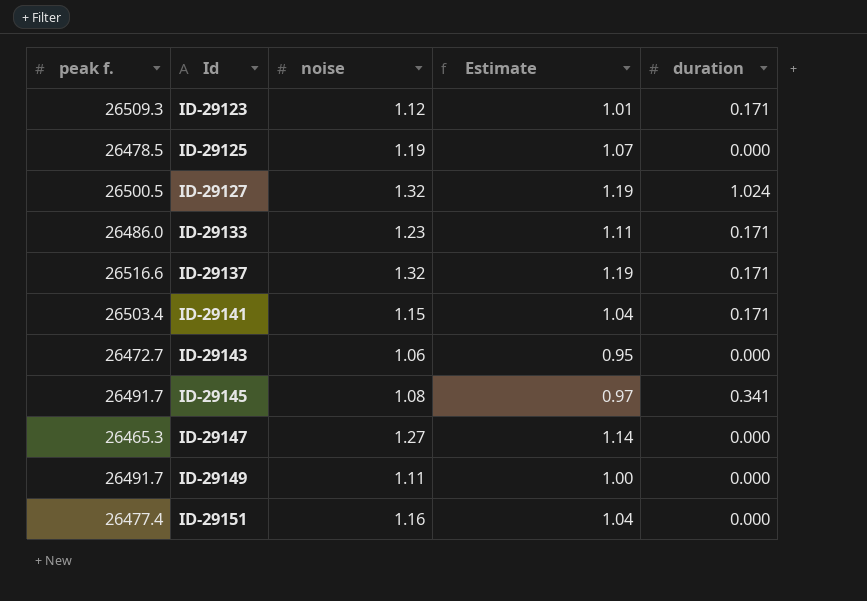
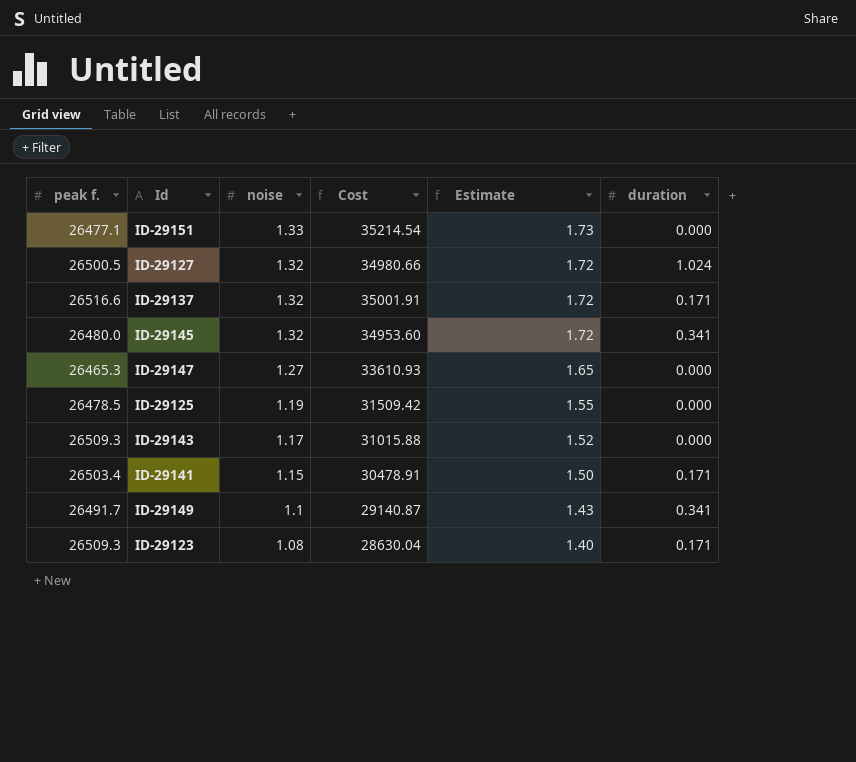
row order: Id ascending -> noise descending
column Cost | formula: none -> [peak f.] * [noise]
column Estimate | formula: [noise] * 0.9 -> [noise] * 1.3
row ID-29133: 26486.0 | 1.23 | 1.11 | 0.171 -> none
ID-29151 | peak f.: 26477.4 -> 26477.1
ID-29151 | noise: 1.16 -> 1.33
ID-29145 | peak f.: 26491.7 -> 26480.0
ID-29145 | noise: 1.08 -> 1.32
ID-29143 | peak f.: 26472.7 -> 26509.3
ID-29143 | noise: 1.06 -> 1.17
ID-29149 | noise: 1.11 -> 1.1
ID-29149 | duration: 0.000 -> 0.341
ID-29123 | noise: 1.12 -> 1.08

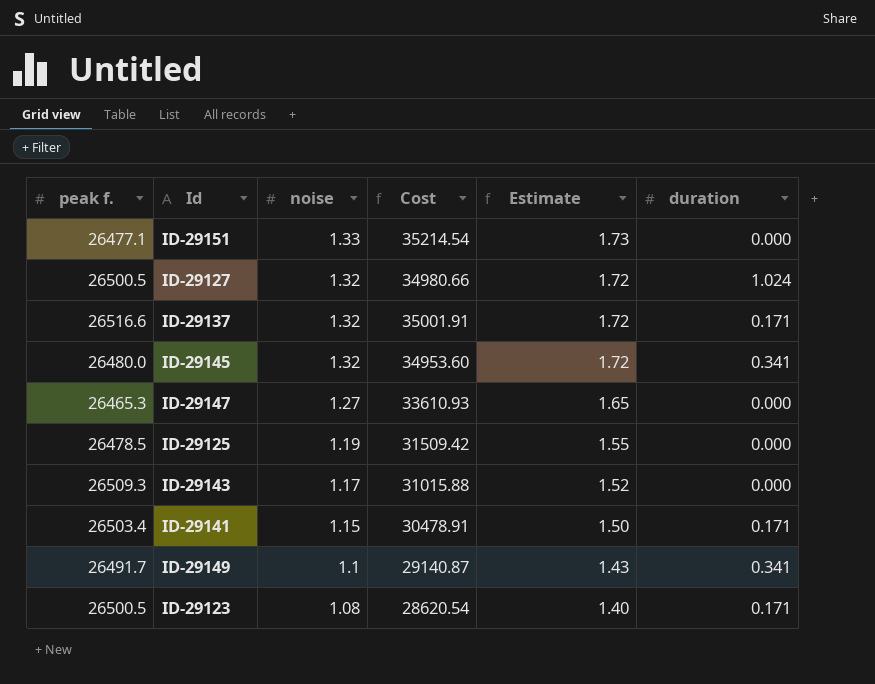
ID-29123 | peak f.: 26509.3 -> 26500.5
ID-29123 | Cost: 28630.04 -> 28620.54

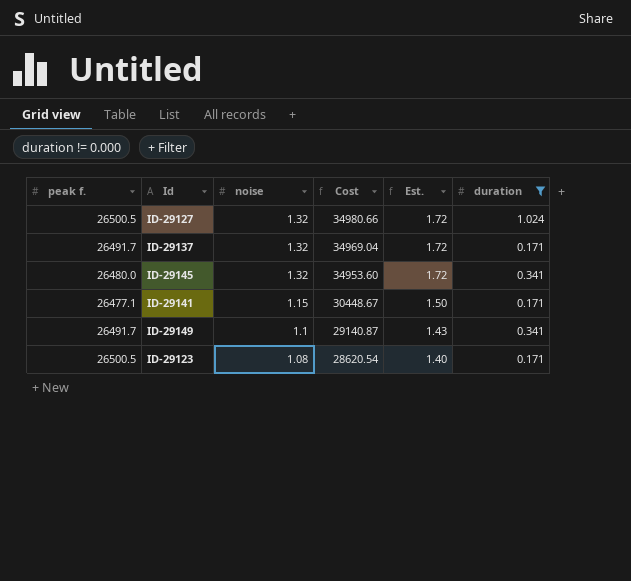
filter: none -> duration != 0.000
column name: Estimate -> Est.
ID-29137 | peak f.: 26516.6 -> 26491.7
ID-29137 | Cost: 35001.91 -> 34969.04
ID-29141 | peak f.: 26503.4 -> 26477.1
ID-29141 | Cost: 30478.91 -> 30448.67

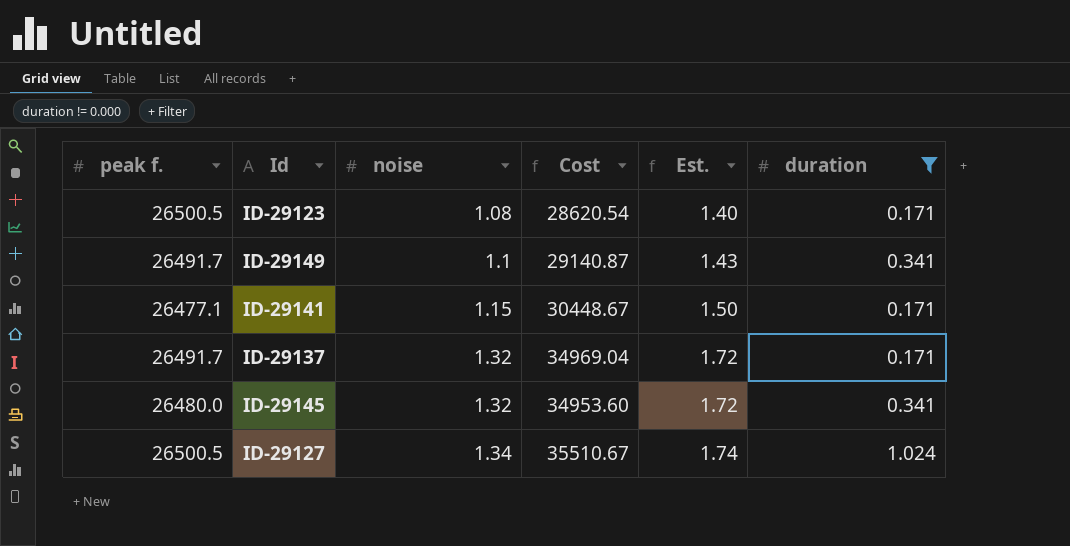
row order: noise descending -> noise ascending
ID-29127 | noise: 1.32 -> 1.34
ID-29127 | Cost: 34980.66 -> 35510.67
ID-29127 | Est.: 1.72 -> 1.74

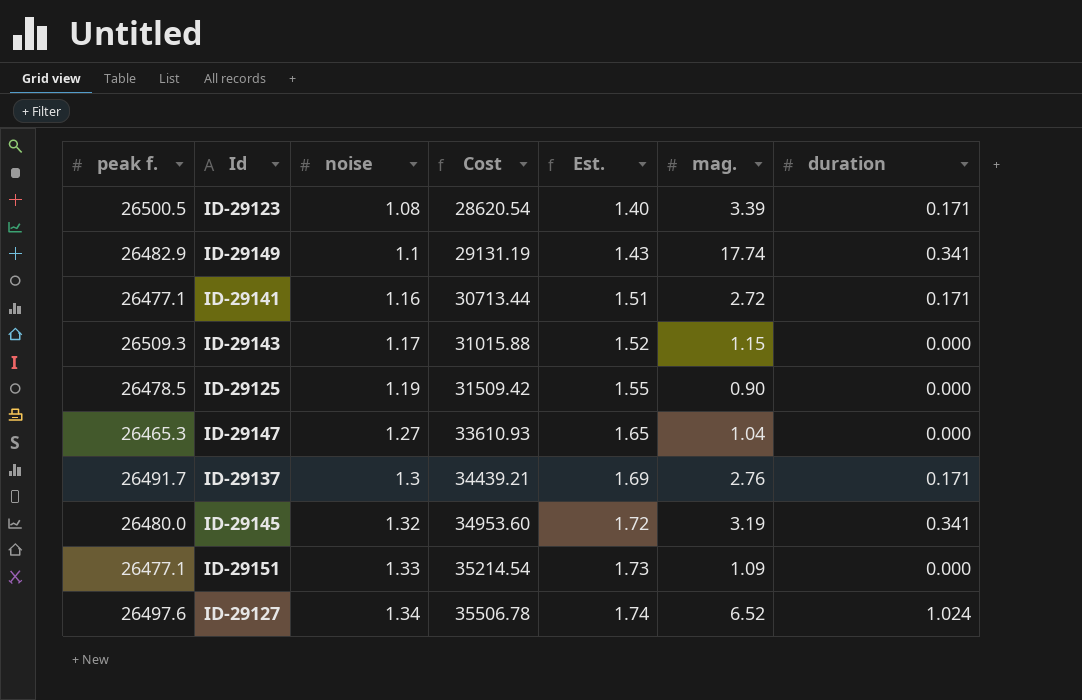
filter: duration != 0.000 -> none
column mag. | position: none -> 6
ID-29149 | peak f.: 26491.7 -> 26482.9
ID-29149 | Cost: 29140.87 -> 29131.19
ID-29141 | noise: 1.15 -> 1.16
ID-29141 | Cost: 30448.67 -> 30713.44
ID-29141 | Est.: 1.50 -> 1.51
ID-29137 | noise: 1.32 -> 1.3
ID-29137 | Cost: 34969.04 -> 34439.21
ID-29137 | Est.: 1.72 -> 1.69
ID-29127 | peak f.: 26500.5 -> 26497.6
ID-29127 | Cost: 35510.67 -> 35506.78

